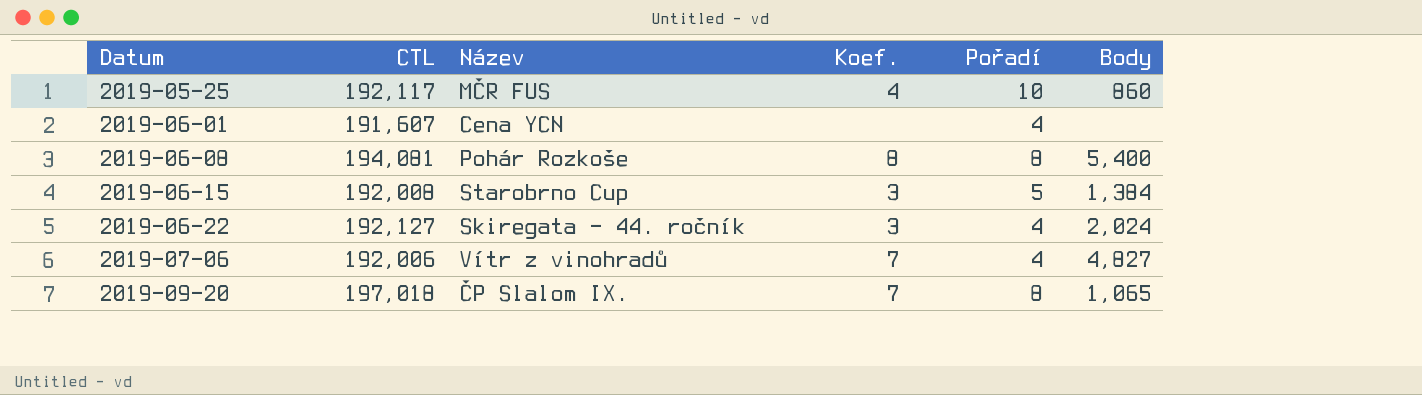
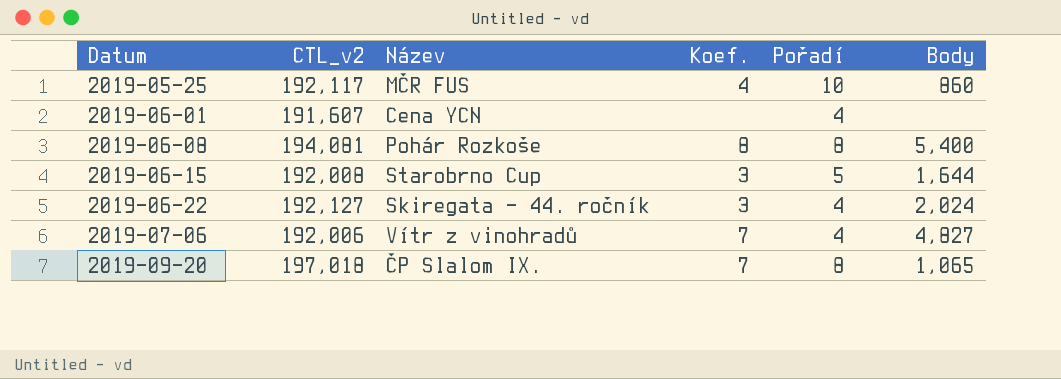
column name: CTL -> CTL_v2
2019-06-15 | Body: 1,384 -> 1,644

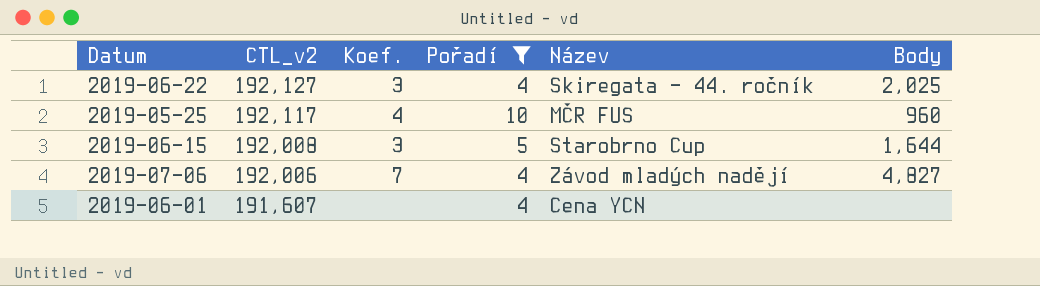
filter: none -> Pořadí != 8
row order: Datum ascending -> CTL_v2 descending
column Název | position: 3 -> 5
2019-06-22 | Body: 2,024 -> 2,025
2019-05-25 | Body: 860 -> 960
2019-07-06 | Název: Vítr z vinohradů -> Závod mladých nadějí

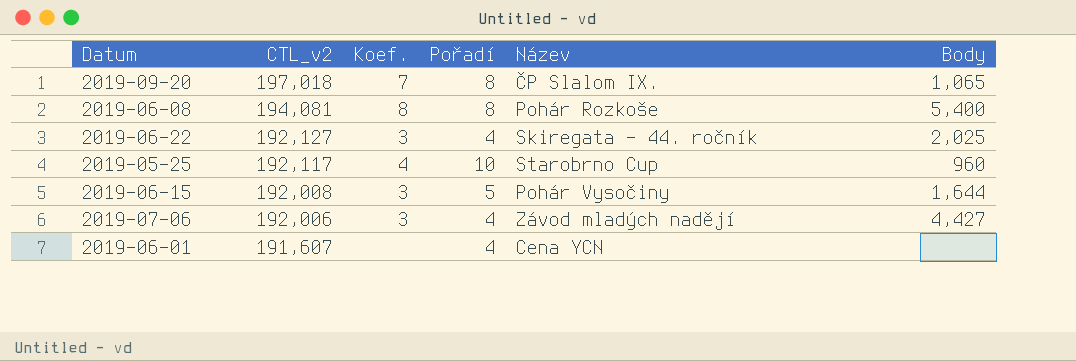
filter: Pořadí != 8 -> none
2019-05-25 | Název: MČR FUS -> Starobrno Cup
2019-06-15 | Název: Starobrno Cup -> Pohár Vysočiny
2019-07-06 | Koef.: 7 -> 3
2019-07-06 | Body: 4,827 -> 4,427

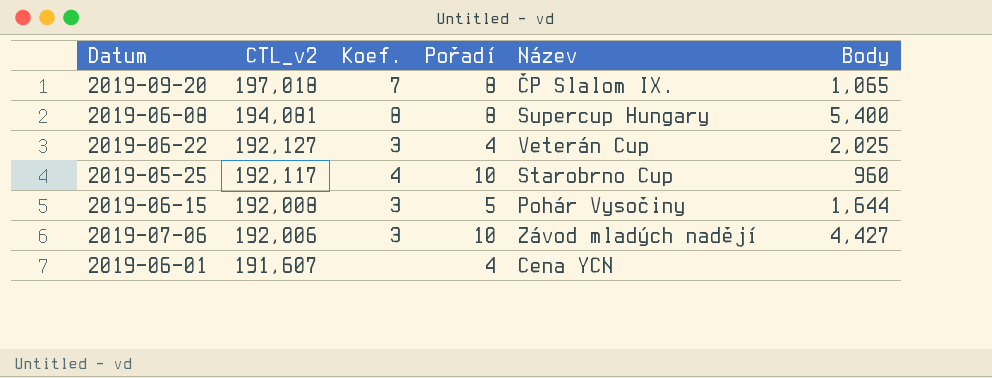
2019-06-08 | Název: Pohár Rozkoše -> Supercup Hungary
2019-06-22 | Název: Skiregata - 44. ročník -> Veterán Cup
2019-07-06 | Pořadí: 4 -> 10

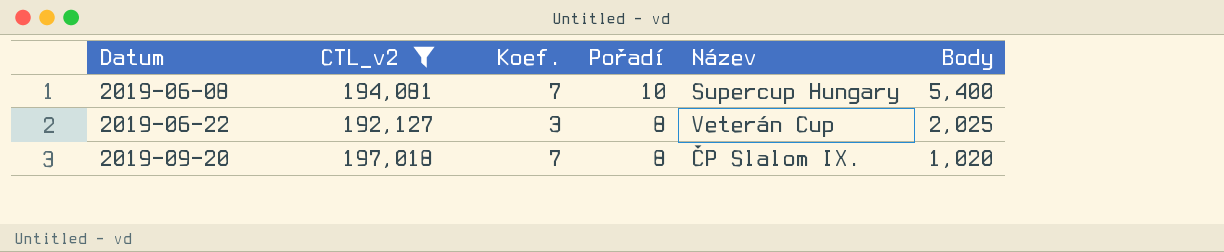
filter: none -> CTL_v2 >= 192,127
row order: CTL_v2 descending -> Datum ascending
2019-06-08 | Koef.: 8 -> 7
2019-06-08 | Pořadí: 8 -> 10
2019-06-22 | Pořadí: 4 -> 8
2019-09-20 | Body: 1,065 -> 1,020

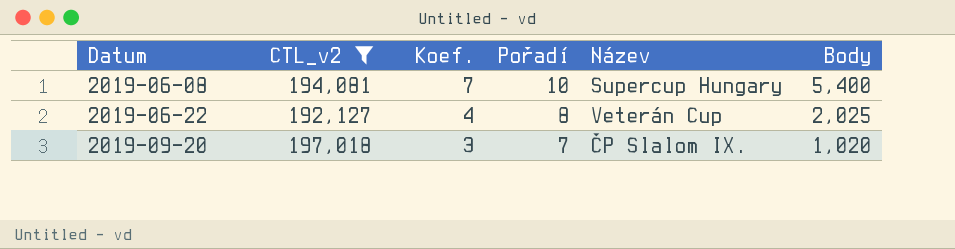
2019-06-22 | Koef.: 3 -> 4
2019-09-20 | Koef.: 7 -> 3
2019-09-20 | Pořadí: 8 -> 7

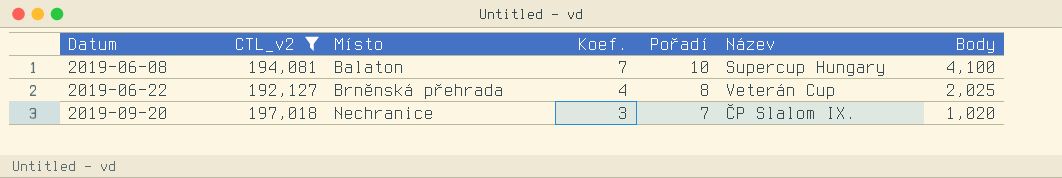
column Místo | position: none -> 3
2019-06-08 | Body: 5,400 -> 4,100

